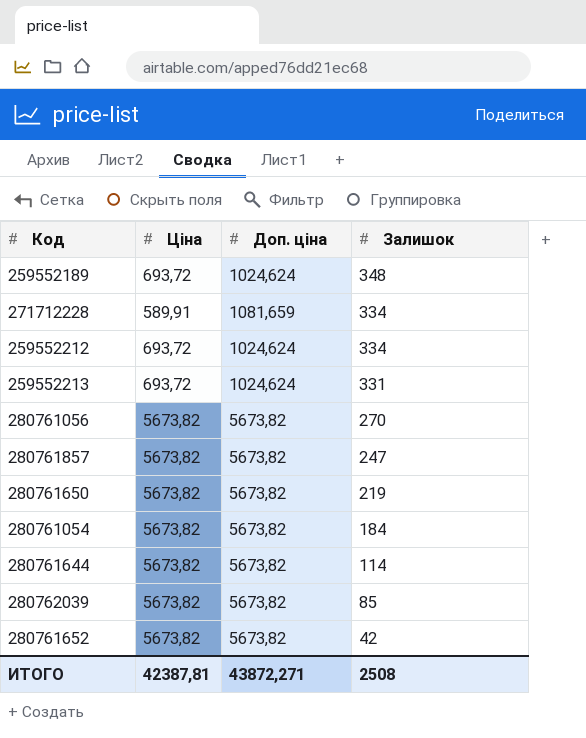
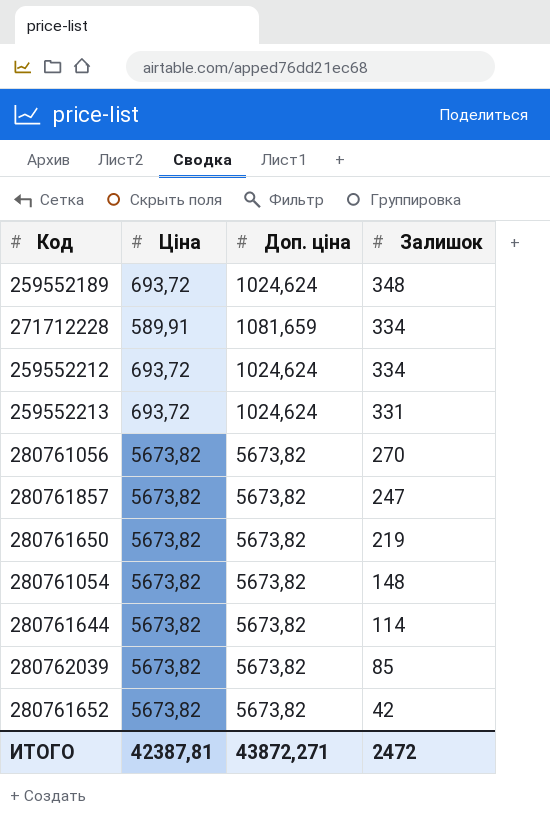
280761054 | Залишок: 184 -> 148
ИТОГО | Залишок: 2508 -> 2472

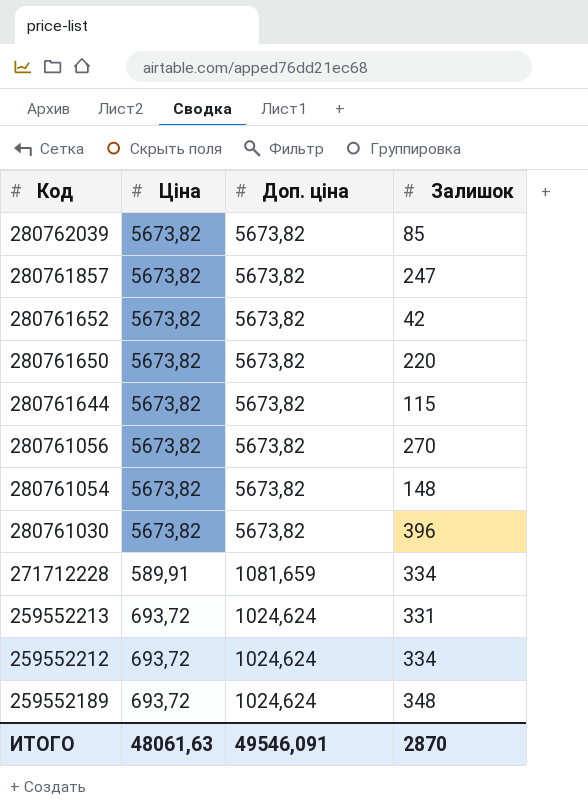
row order: Залишок descending -> Код descending
280761650 | Залишок: 219 -> 220
280761644 | Залишок: 114 -> 115
row 280761030: none -> 5673,82 | 5673,82 | 396
ИТОГО | Ціна: 42387,81 -> 48061,63
ИТОГО | Доп. ціна: 43872,271 -> 49546,091
ИТОГО | Залишок: 2472 -> 2870

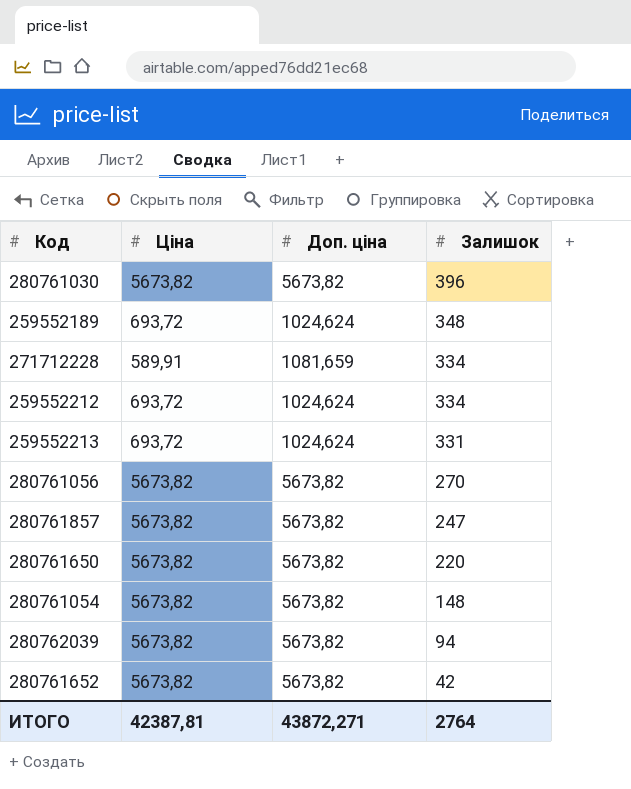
row order: Код descending -> Залишок descending
row 280761644: 5673,82 | 5673,82 | 115 -> none
280762039 | Залишок: 85 -> 94
ИТОГО | Ціна: 48061,63 -> 42387,81
ИТОГО | Доп. ціна: 49546,091 -> 43872,271
ИТОГО | Залишок: 2870 -> 2764

